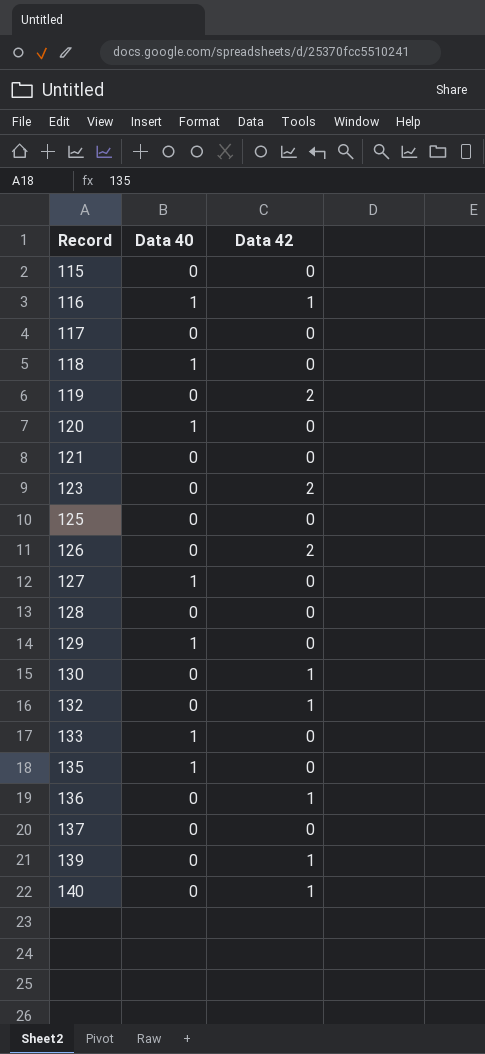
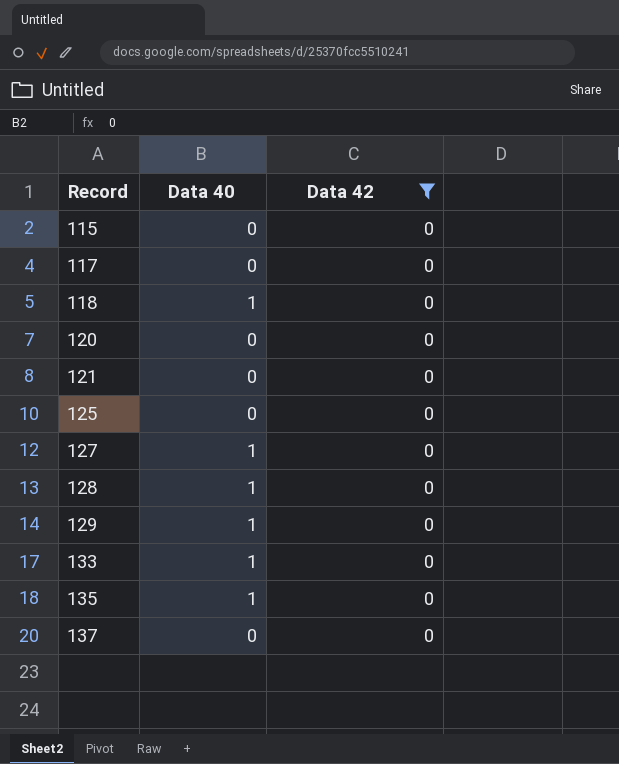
filter: none -> Data 42 = 0
120 | Data 40: 1 -> 0
128 | Data 40: 0 -> 1

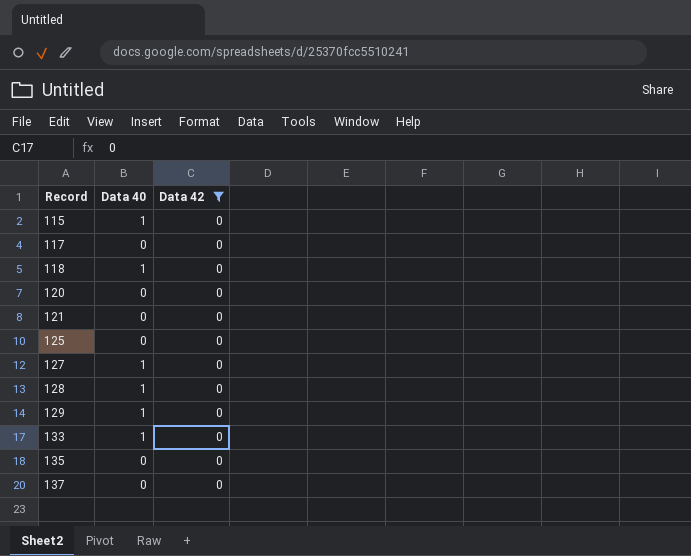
115 | Data 40: 0 -> 1
135 | Data 40: 1 -> 0

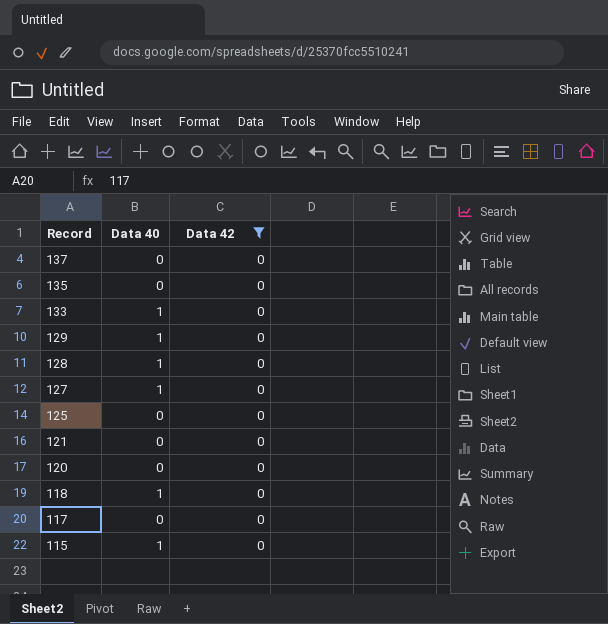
row order: Record ascending -> Record descending

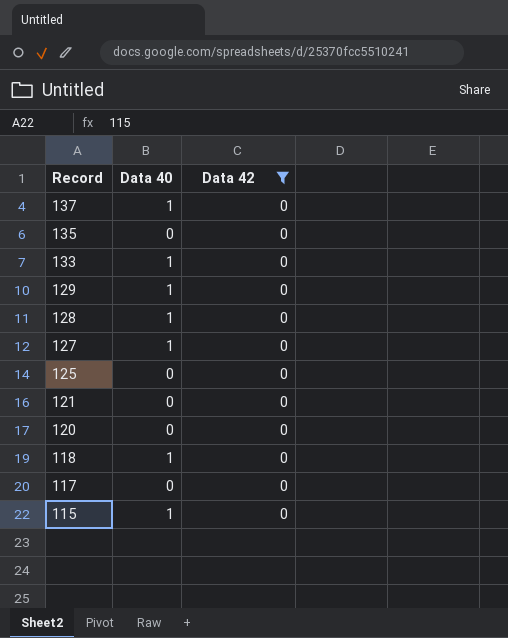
137 | Data 40: 0 -> 1

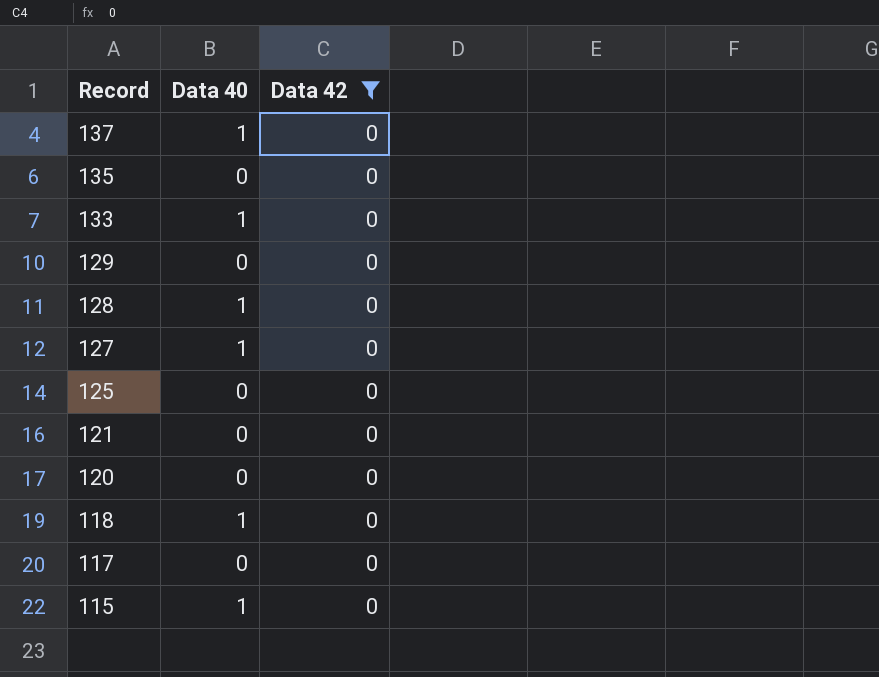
129 | Data 40: 1 -> 0

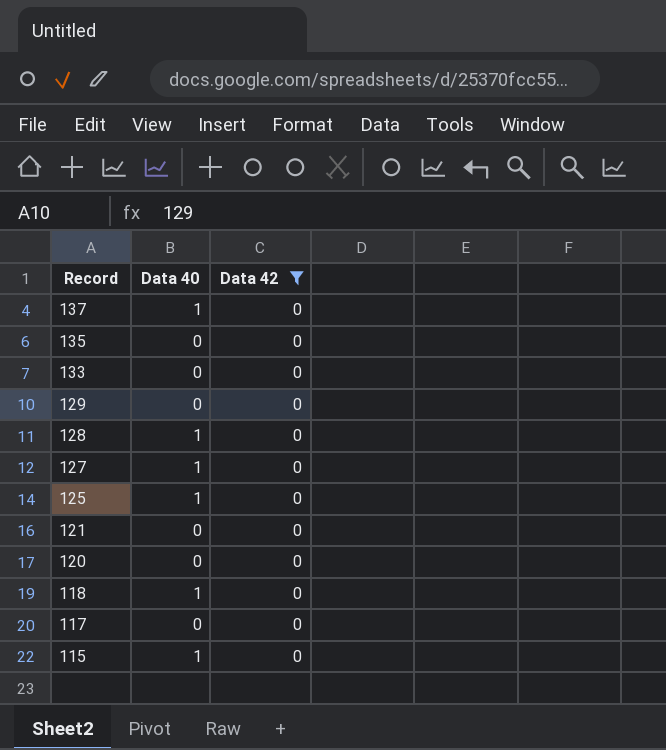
133 | Data 40: 1 -> 0
125 | Data 40: 0 -> 1

